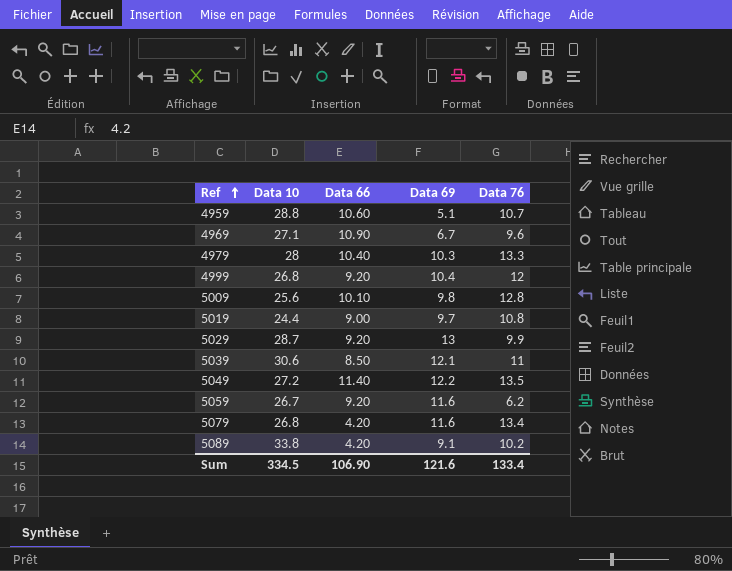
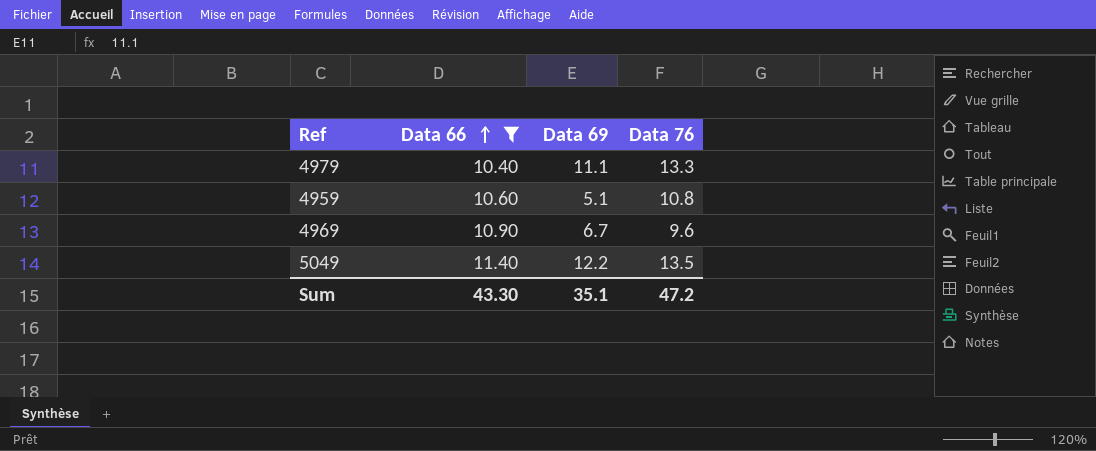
filter: none -> Data 66 >= 10.40
row order: Ref ascending -> Data 66 ascending
column Data 10 | position: 2 -> none
4979 | Data 69: 10.3 -> 11.1
4959 | Data 76: 10.7 -> 10.8
Sum | Data 66: 106.90 -> 43.30
Sum | Data 69: 121.6 -> 35.1
Sum | Data 76: 133.4 -> 47.2

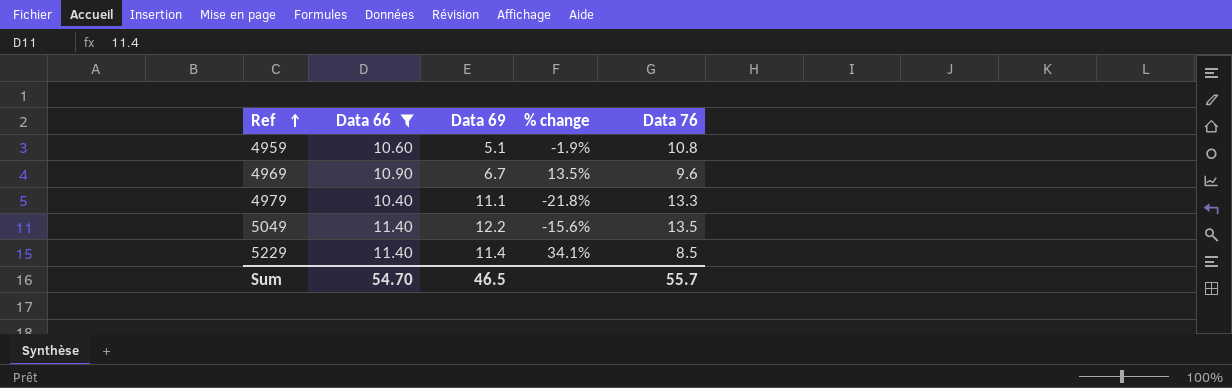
row order: Data 66 ascending -> Ref ascending
column % change | formula: none -> ([Data 66] - [Data 76]) / [Data 76]
row 5229: none -> 11.40 | 11.4 | 34.1% | 8.5
Sum | Data 66: 43.30 -> 54.70
Sum | Data 69: 35.1 -> 46.5
Sum | Data 76: 47.2 -> 55.7

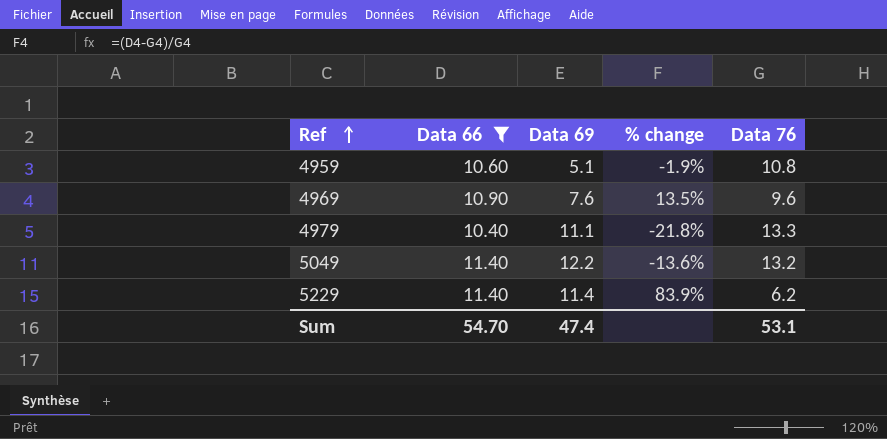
4969 | Data 69: 6.7 -> 7.6
5049 | % change: -15.6% -> -13.6%
5049 | Data 76: 13.5 -> 13.2
5229 | % change: 34.1% -> 83.9%
5229 | Data 76: 8.5 -> 6.2
Sum | Data 69: 46.5 -> 47.4
Sum | Data 76: 55.7 -> 53.1

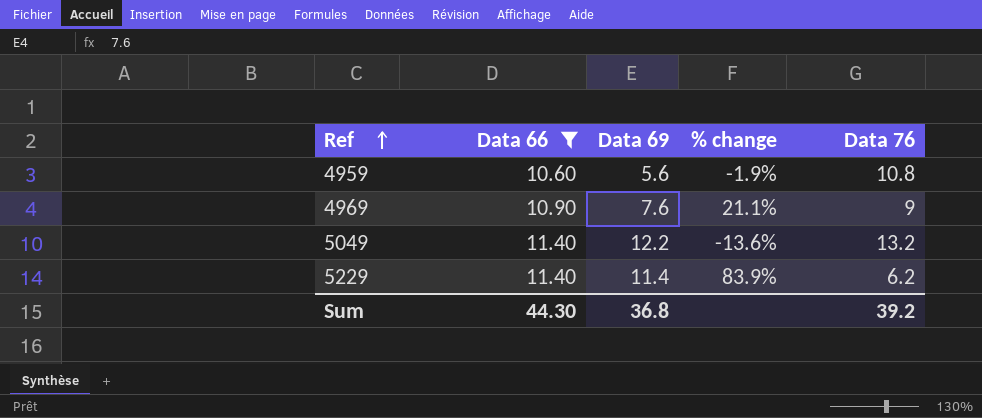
row 4979: 10.40 | 11.1 | -21.8% | 13.3 -> none
4959 | Data 69: 5.1 -> 5.6
4969 | % change: 13.5% -> 21.1%
4969 | Data 76: 9.6 -> 9
Sum | Data 66: 54.70 -> 44.30
Sum | Data 69: 47.4 -> 36.8
Sum | Data 76: 53.1 -> 39.2

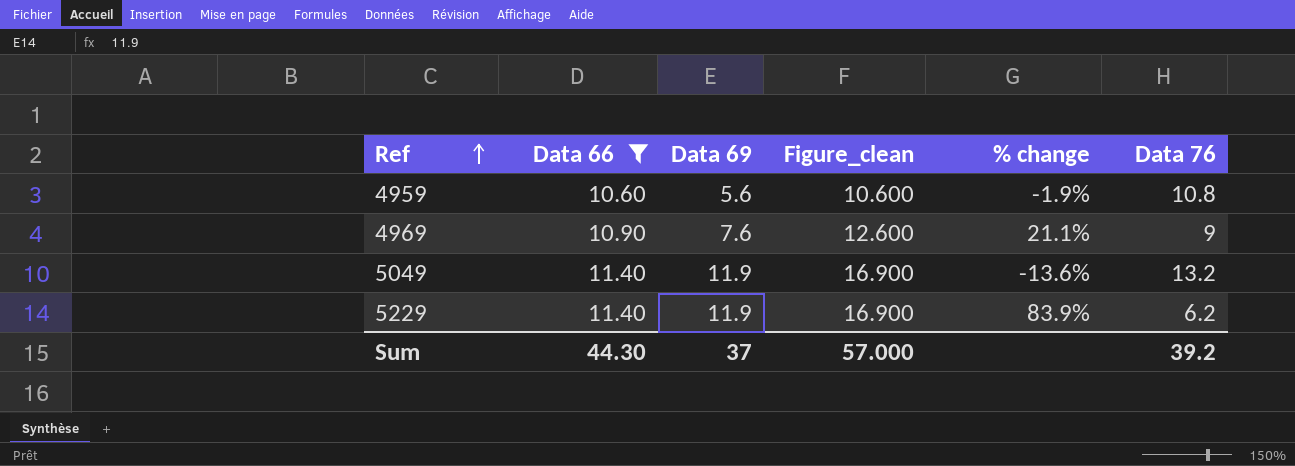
column Figure_clean | formula: none -> [Data 69] + 5
5049 | Data 69: 12.2 -> 11.9
5229 | Data 69: 11.4 -> 11.9
Sum | Data 69: 36.8 -> 37

